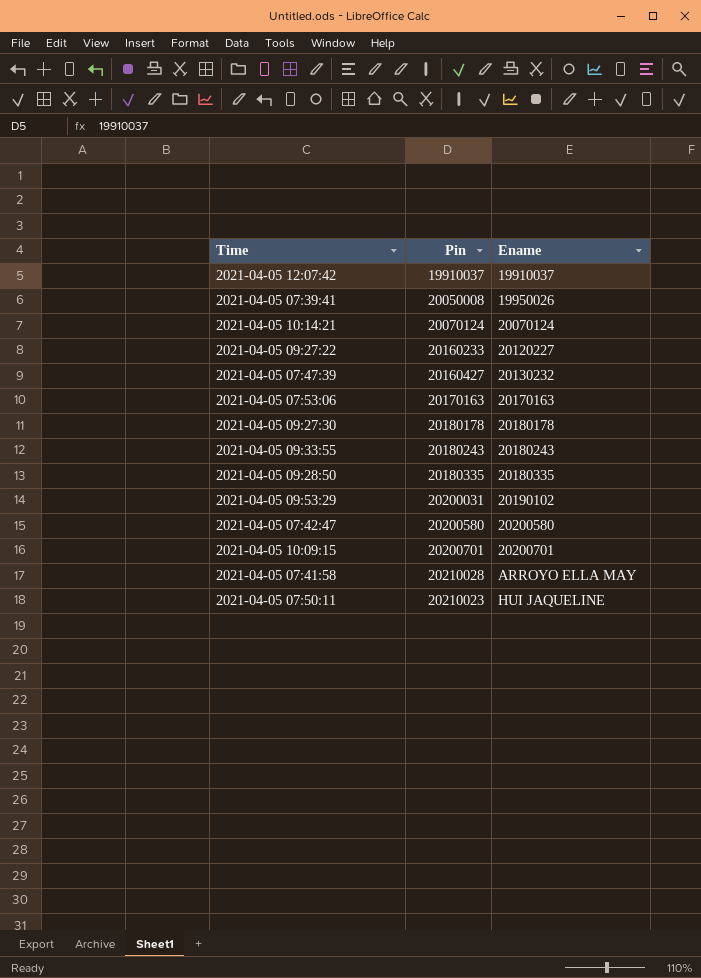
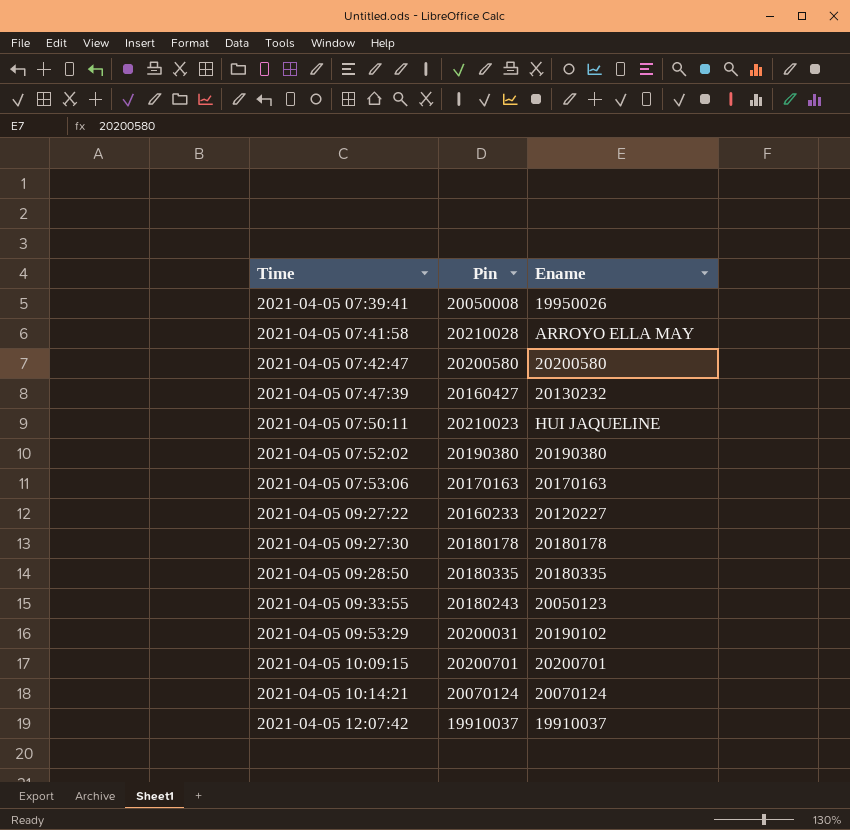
row order: Ename ascending -> Time ascending
row 2021-04-05 07:52:02: none -> 20190380 | 20190380
2021-04-05 09:33:55 | Ename: 20180243 -> 20050123

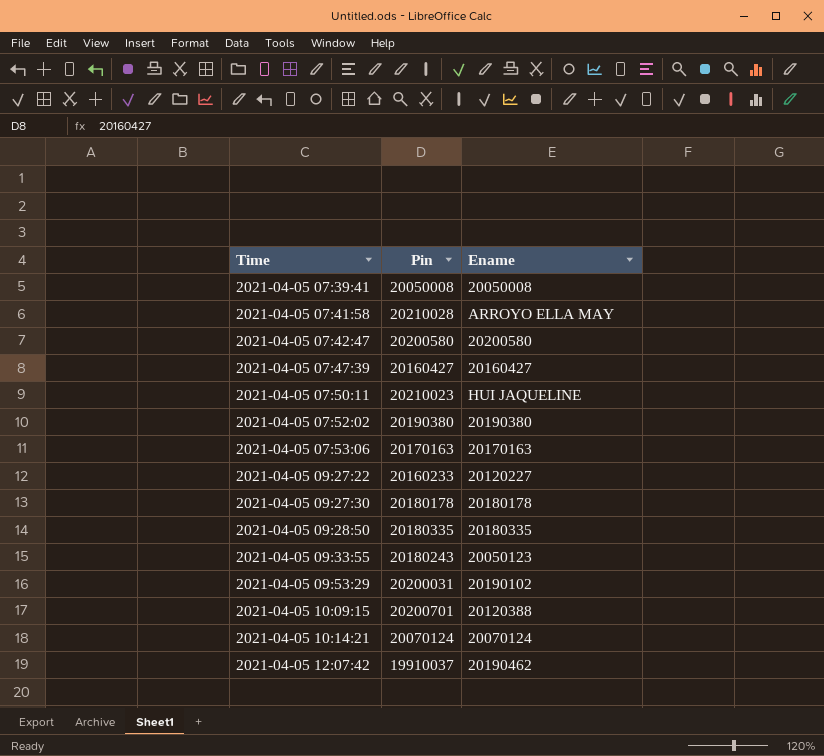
2021-04-05 07:39:41 | Ename: 19950026 -> 20050008
2021-04-05 07:47:39 | Ename: 20130232 -> 20160427
2021-04-05 10:09:15 | Ename: 20200701 -> 20120388
2021-04-05 12:07:42 | Ename: 19910037 -> 20190462

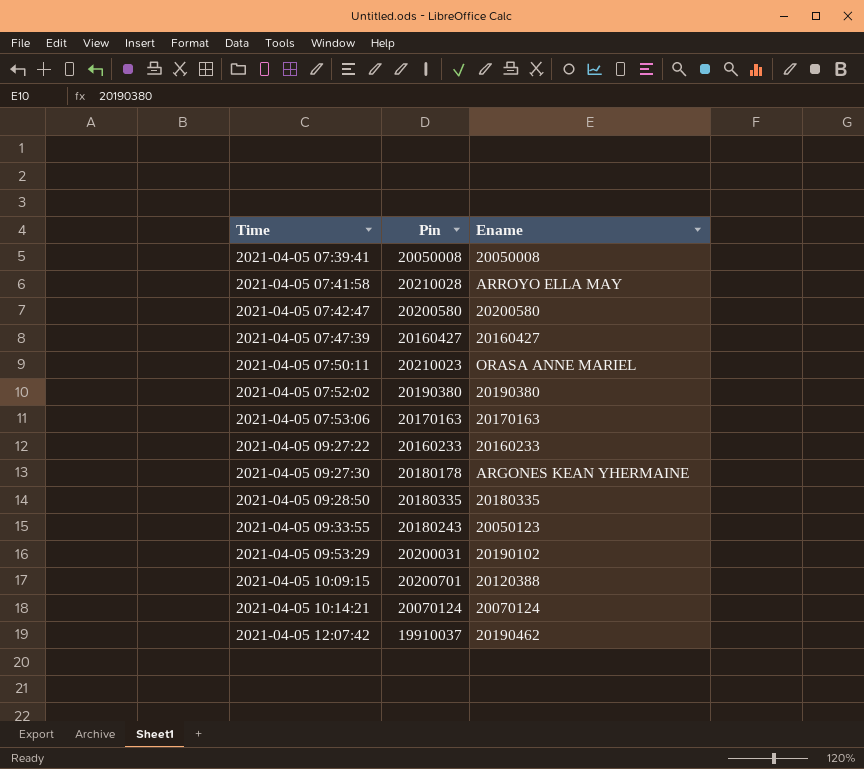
2021-04-05 07:50:11 | Ename: HUI JAQUELINE -> ORASA ANNE MARIEL
2021-04-05 09:27:22 | Ename: 20120227 -> 20160233
2021-04-05 09:27:30 | Ename: 20180178 -> ARGONES KEAN YHERMAINE

